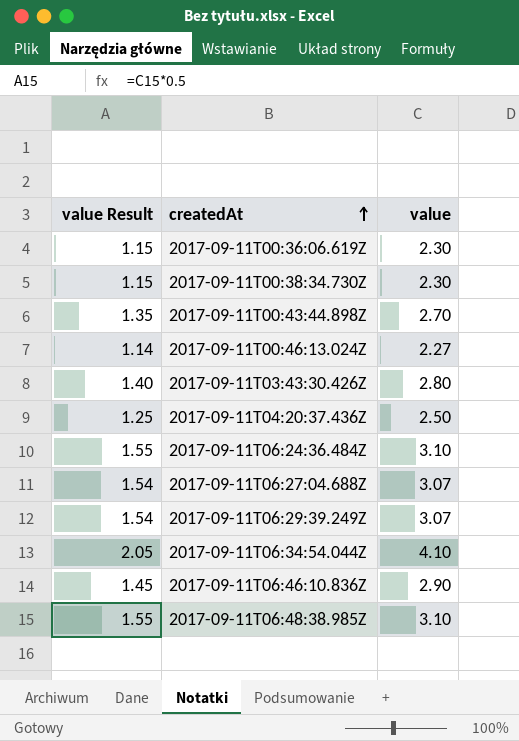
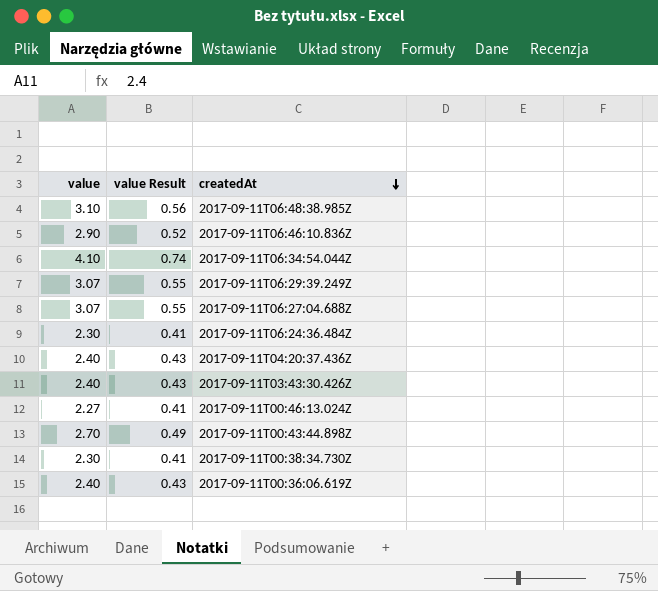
row order: createdAt ascending -> createdAt descending
column value | position: 3 -> 1
column value Result | formula: [value] * 0.5 -> [value] * 0.18
2017-09-11T06:24:36.484Z | value: 3.10 -> 2.30
2017-09-11T04:20:37.436Z | value: 2.50 -> 2.40
2017-09-11T03:43:30.426Z | value: 2.80 -> 2.40
2017-09-11T00:36:06.619Z | value: 2.30 -> 2.40

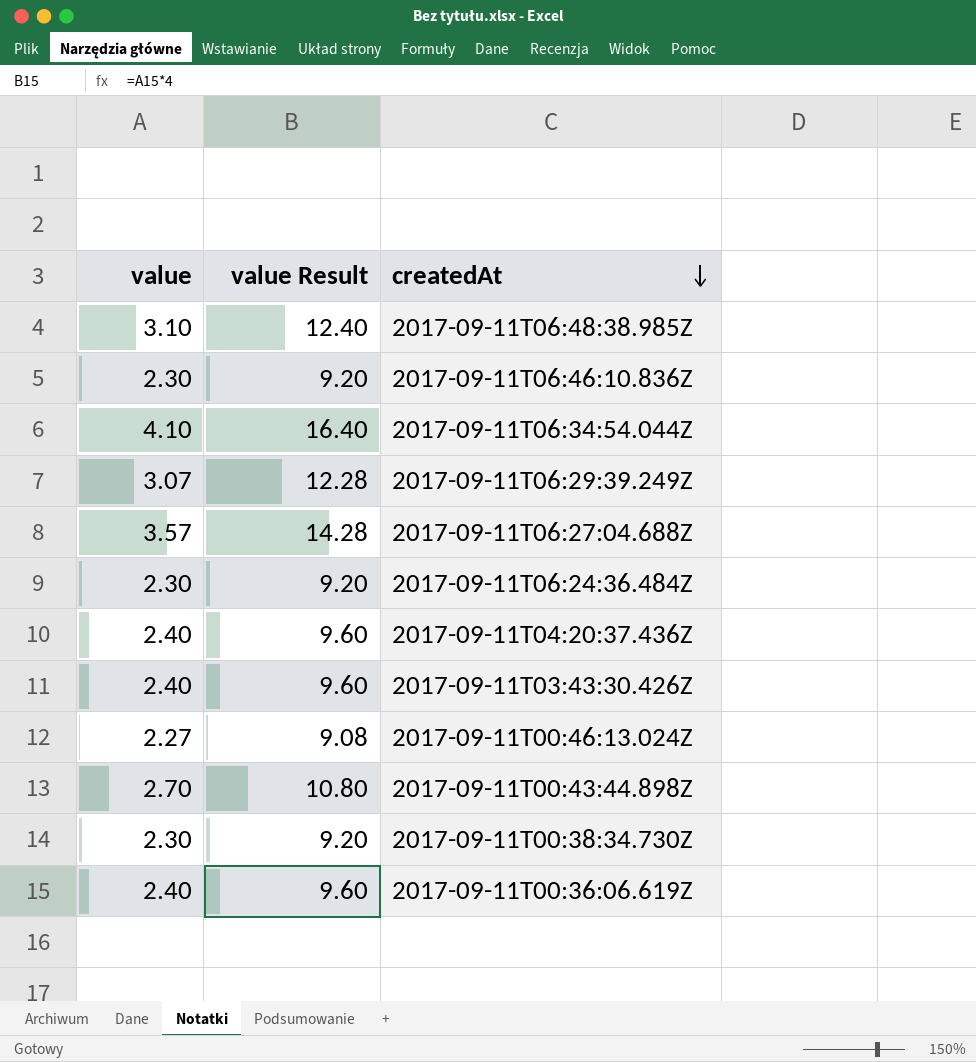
column value Result | formula: [value] * 0.18 -> [value] * 4
2017-09-11T06:46:10.836Z | value: 2.90 -> 2.30
2017-09-11T06:27:04.688Z | value: 3.07 -> 3.57

